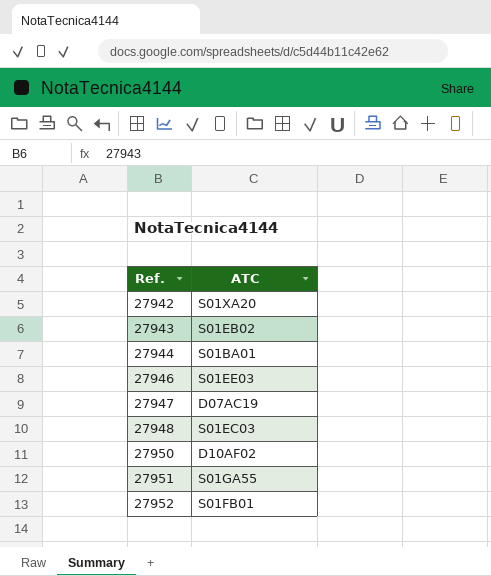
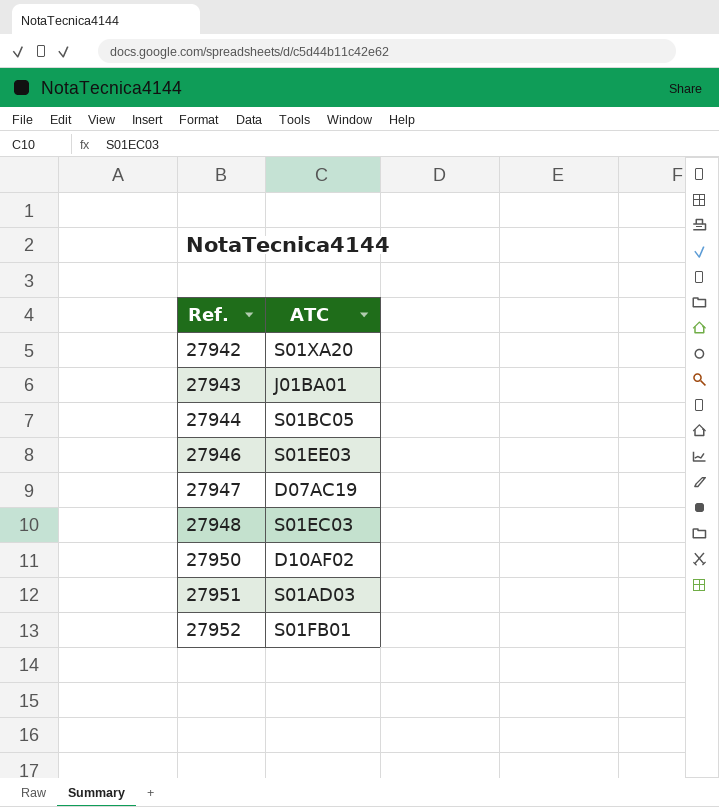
27943 | ATC: S01EB02 -> J01BA01
27944 | ATC: S01BA01 -> S01BC05
27951 | ATC: S01GA55 -> S01AD03

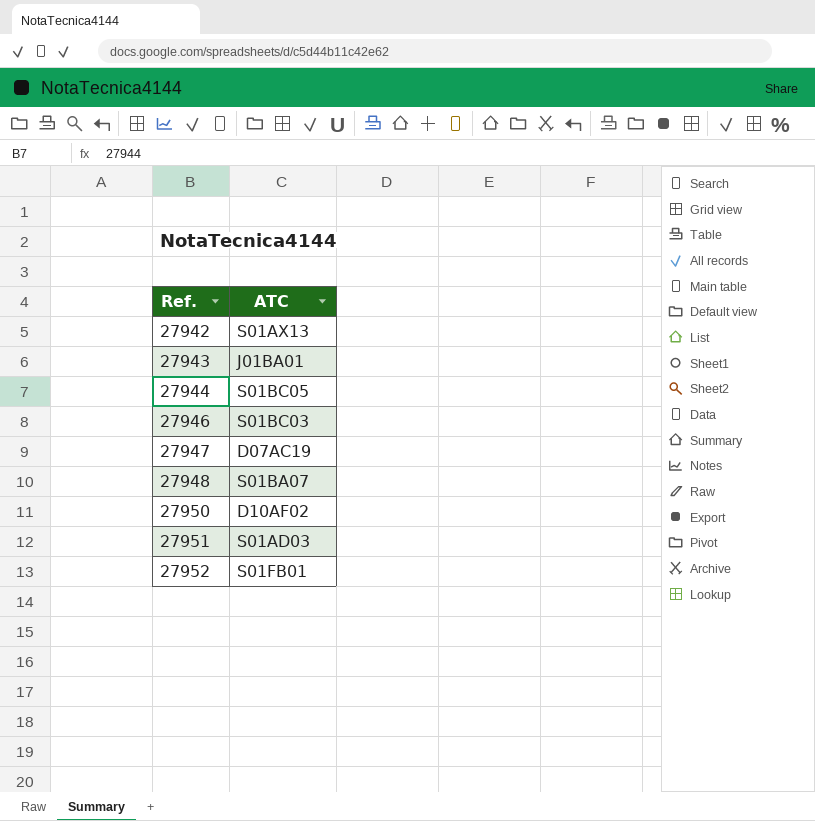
27942 | ATC: S01XA20 -> S01AX13
27946 | ATC: S01EE03 -> S01BC03
27948 | ATC: S01EC03 -> S01BA07

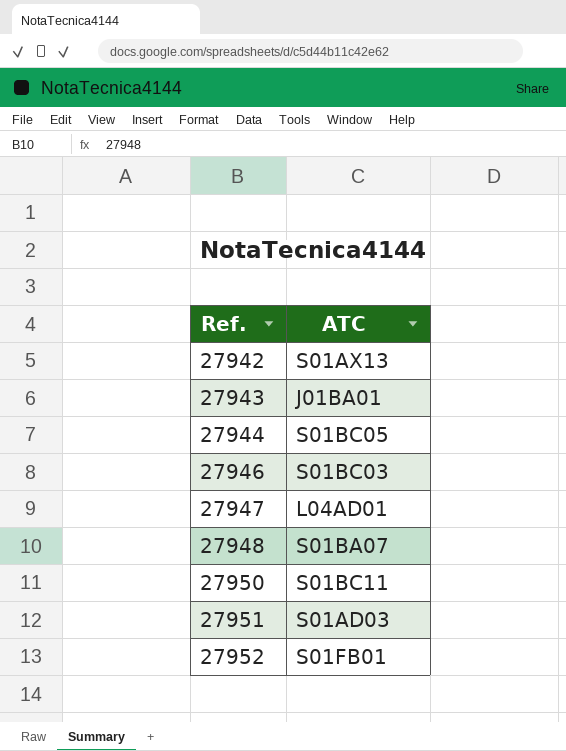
27947 | ATC: D07AC19 -> L04AD01
27950 | ATC: D10AF02 -> S01BC11

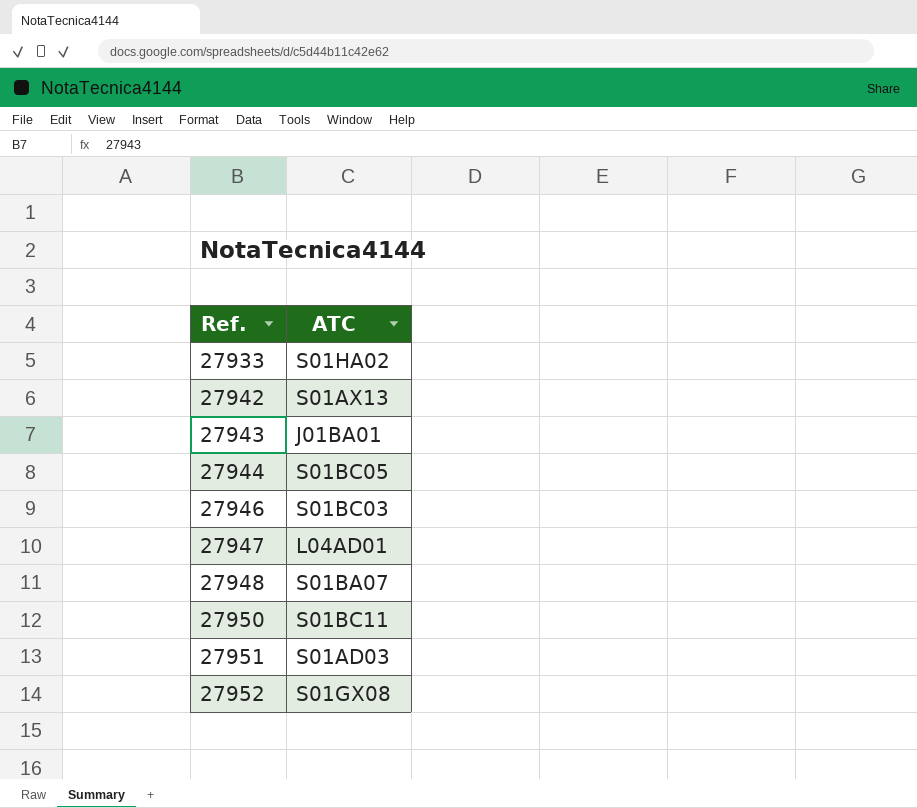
row 27933: none -> S01HA02
27952 | ATC: S01FB01 -> S01GX08

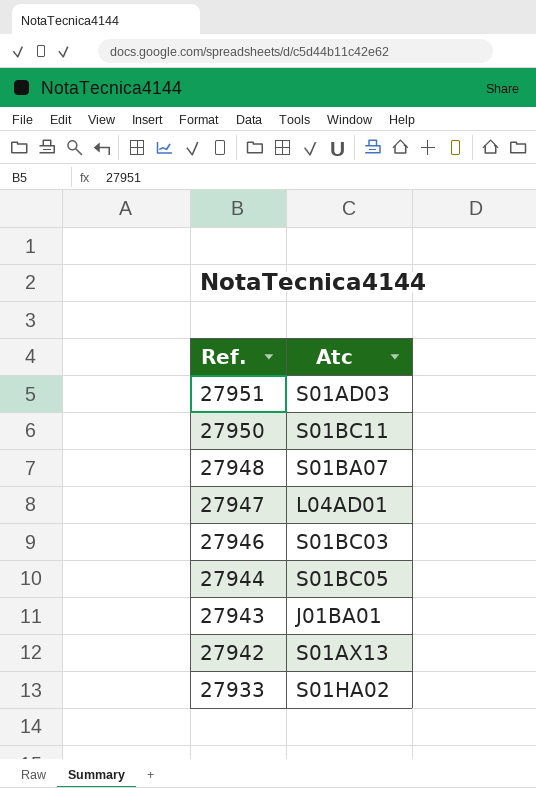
row order: Ref. ascending -> Ref. descending
column name: ATC -> Atc
row 27952: S01GX08 -> none

